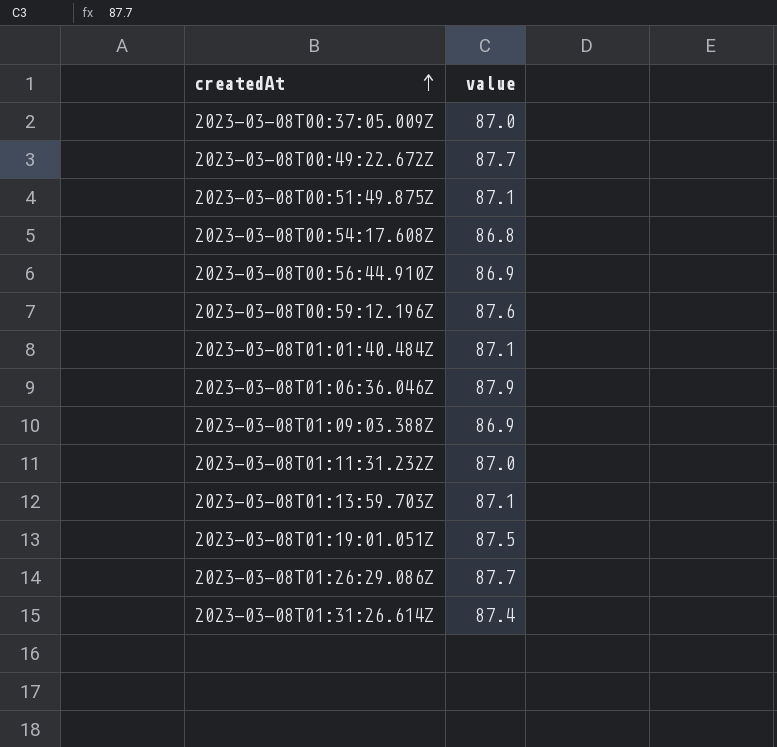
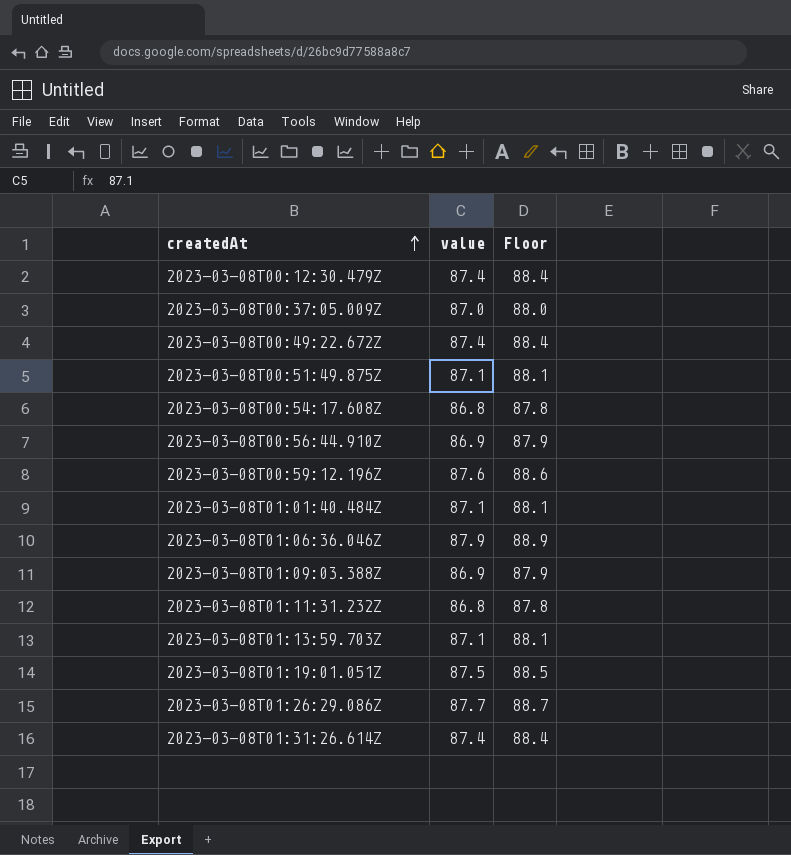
column Floor | formula: none -> [value] + 1
row 2023-03-08T00:12:30.479Z: none -> 87.4 | 88.4
2023-03-08T00:49:22.672Z | value: 87.7 -> 87.4
2023-03-08T01:11:31.232Z | value: 87.0 -> 86.8

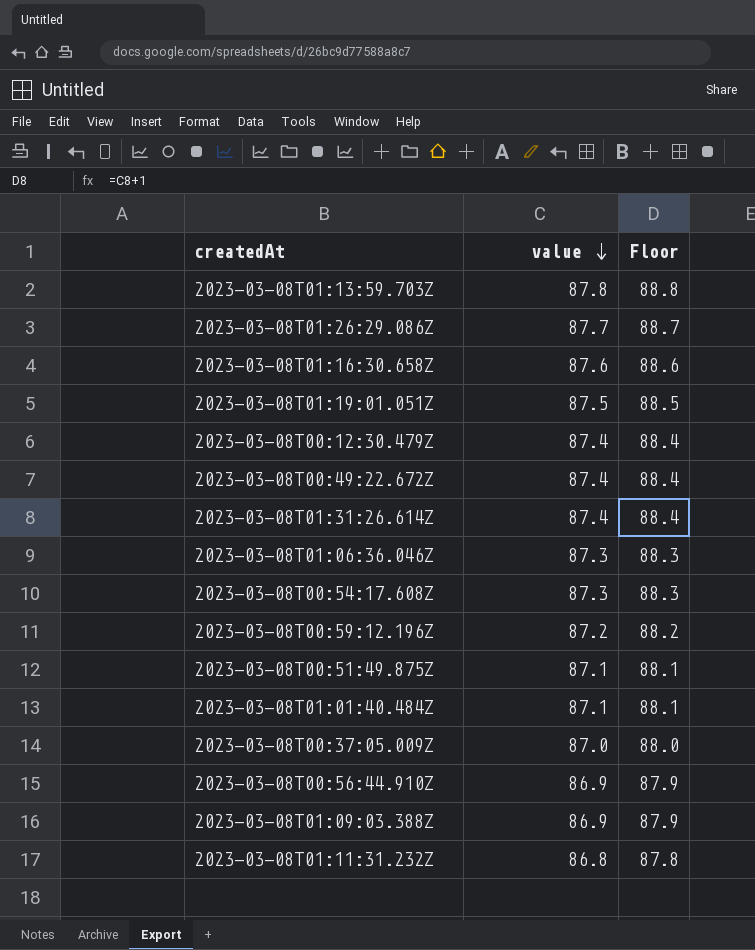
row order: createdAt ascending -> value descending
2023-03-08T01:13:59.703Z | value: 87.1 -> 87.8
2023-03-08T01:13:59.703Z | Floor: 88.1 -> 88.8
row 2023-03-08T01:16:30.658Z: none -> 87.6 | 88.6
2023-03-08T01:06:36.046Z | value: 87.9 -> 87.3
2023-03-08T01:06:36.046Z | Floor: 88.9 -> 88.3
2023-03-08T00:54:17.608Z | value: 86.8 -> 87.3
2023-03-08T00:54:17.608Z | Floor: 87.8 -> 88.3
2023-03-08T00:59:12.196Z | value: 87.6 -> 87.2
2023-03-08T00:59:12.196Z | Floor: 88.6 -> 88.2

